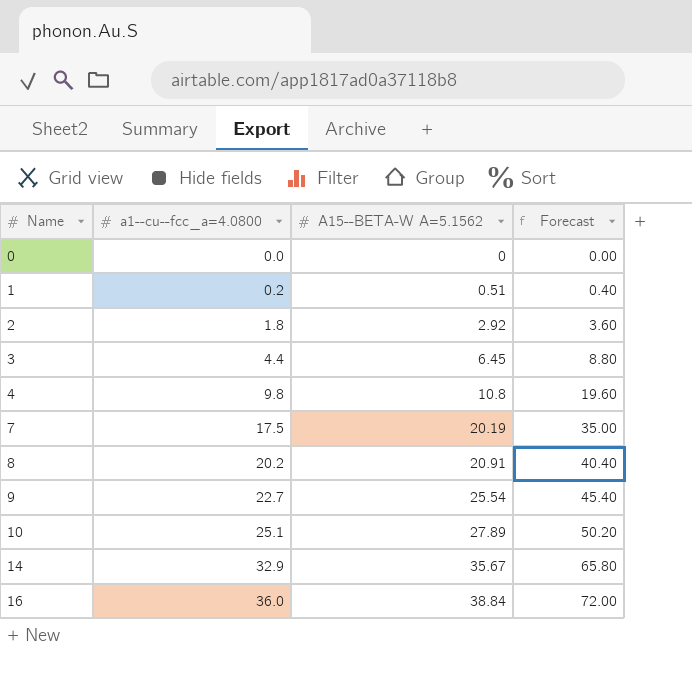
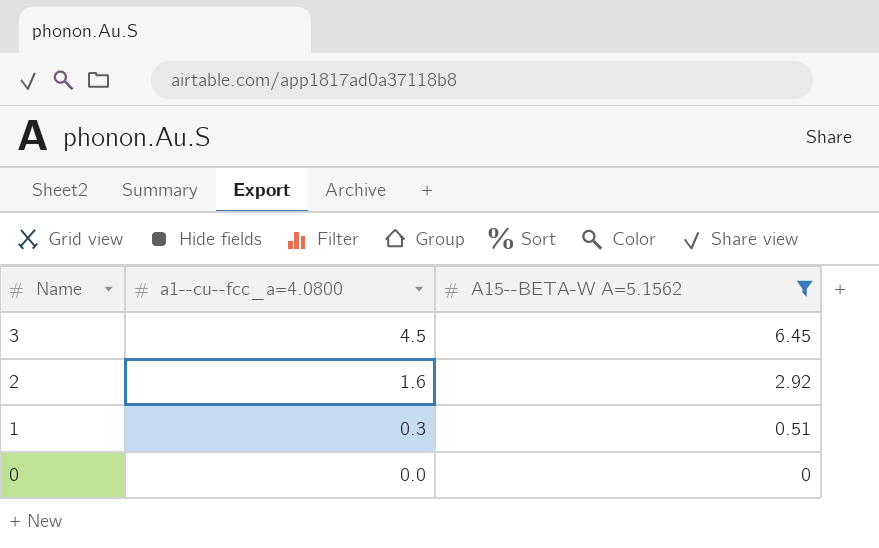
filter: none -> A15--BETA-W A=5.1562 <= 6.45
row order: Name ascending -> Name descending
column Forecast | formula: [a1--cu--fcc_a=4.0800] * 2 -> none
3 | a1--cu--fcc_a=4.0800: 4.4 -> 4.5
2 | a1--cu--fcc_a=4.0800: 1.8 -> 1.6
1 | a1--cu--fcc_a=4.0800: 0.2 -> 0.3

